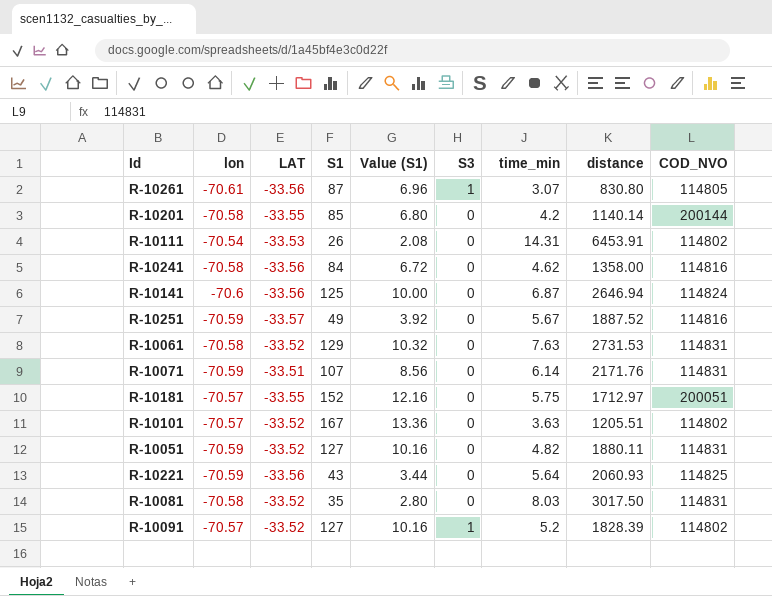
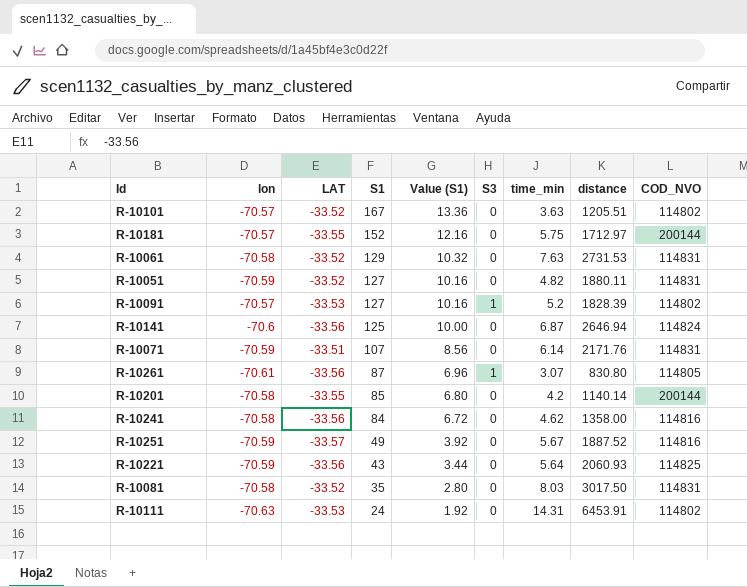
row order: none -> S1 descending
R-10181 | COD_NVO: 200051 -> 200144
R-10091 | LAT: -33.52 -> -33.53
R-10111 | lon: -70.54 -> -70.63
R-10111 | S1: 26 -> 24
R-10111 | Value (S1): 2.08 -> 1.92

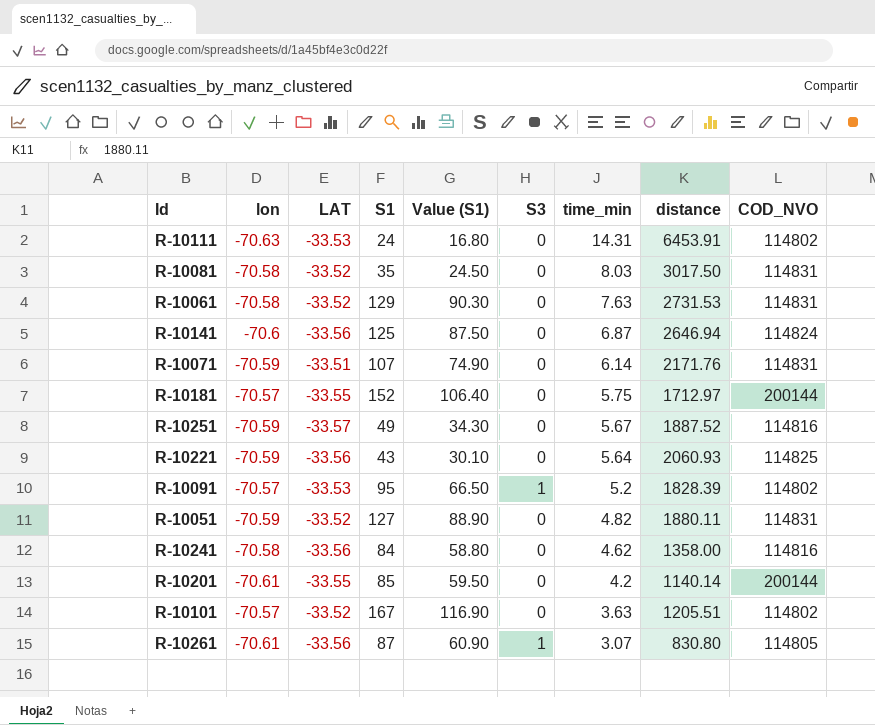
row order: S1 descending -> time_min descending
column Value (S1) | formula: [S1] * 0.08 -> [S1] * 0.7
R-10091 | S1: 127 -> 95
R-10201 | lon: -70.58 -> -70.61

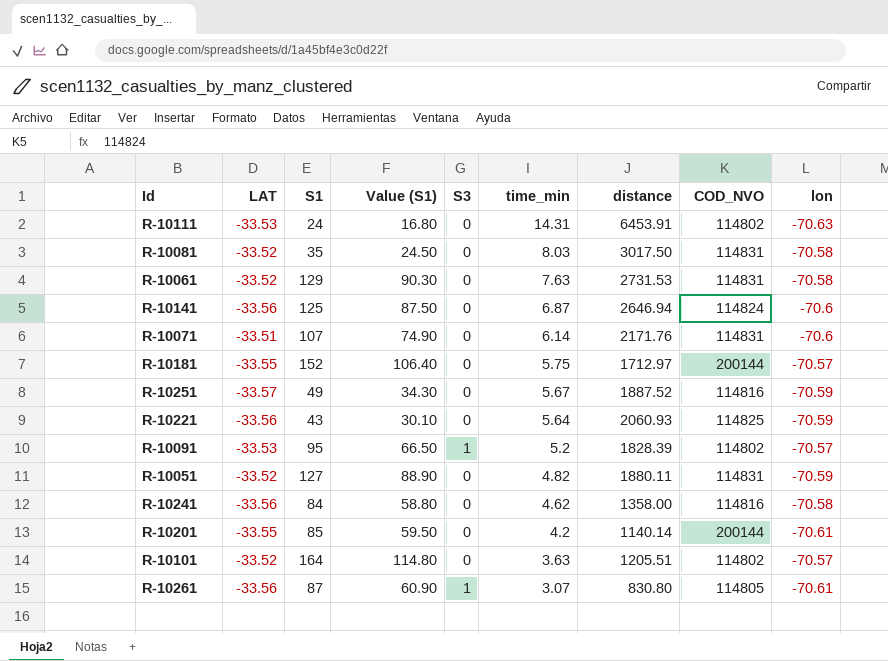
column lon | position: 2 -> 9
R-10071 | lon: -70.59 -> -70.6
R-10101 | S1: 167 -> 164
R-10101 | Value (S1): 116.90 -> 114.80

